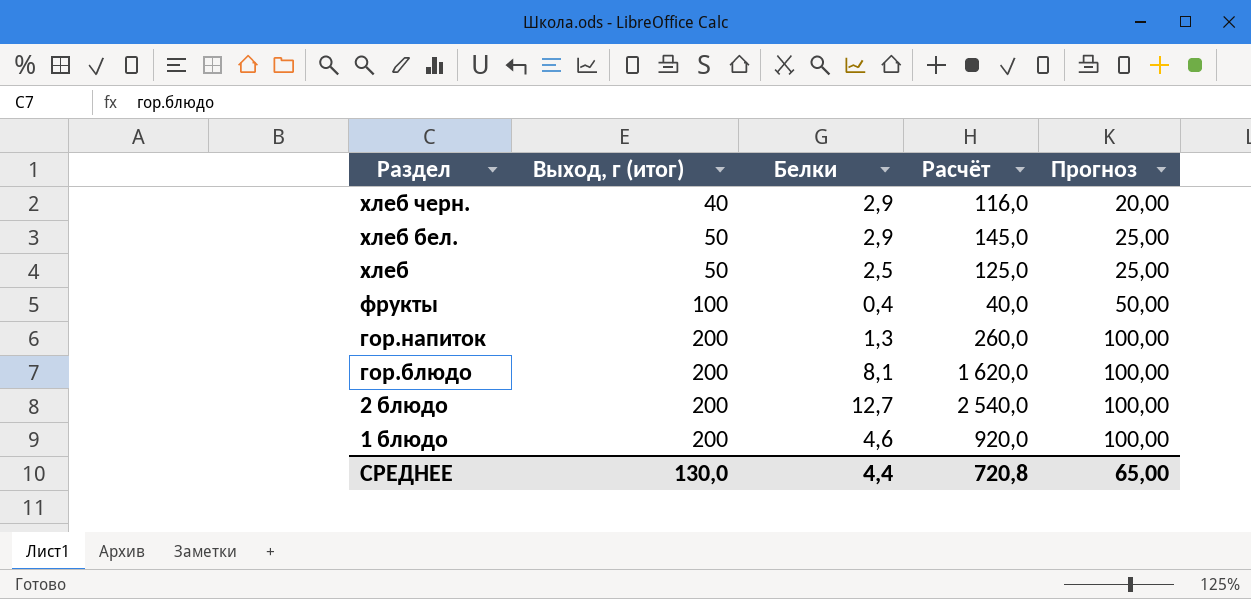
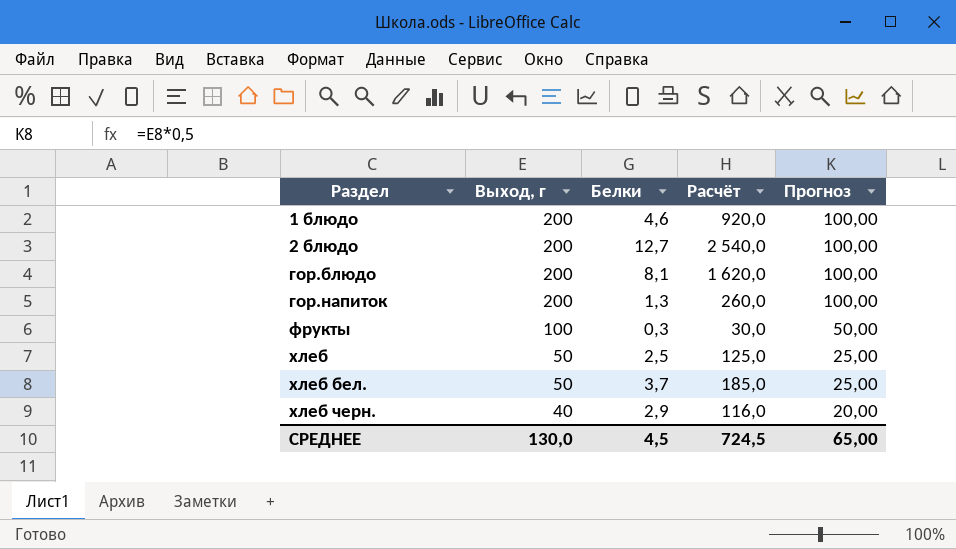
row order: Раздел descending -> Раздел ascending
column name: Выход, г (итог) -> Выход, г
фрукты | Белки: 0,4 -> 0,3
фрукты | Расчёт: 40,0 -> 30,0
хлеб бел. | Белки: 2,9 -> 3,7
хлеб бел. | Расчёт: 145,0 -> 185,0
СРЕДНЕЕ | Белки: 4,4 -> 4,5
СРЕДНЕЕ | Расчёт: 720,8 -> 724,5

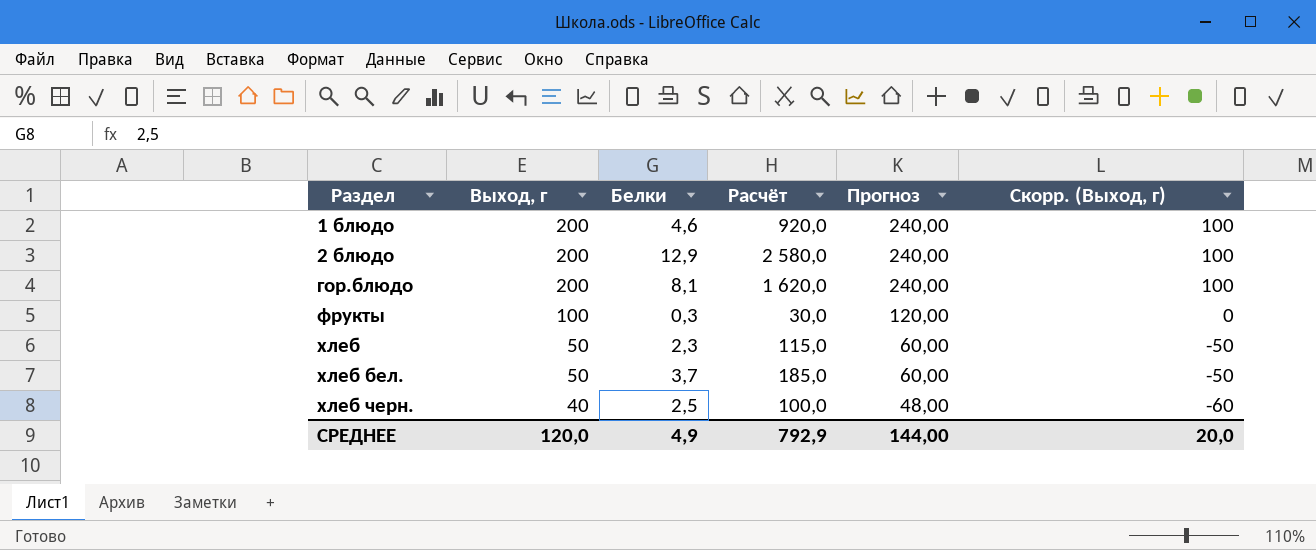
column Прогноз | formula: [Выход, г] * 0,5 -> [Выход, г] * 1,2
column Скорр. (Выход, г) | formula: none -> [Выход, г] - 100
row гор.напиток: 200 | 1,3 | 260,0 | 100,00 -> none
2 блюдо | Белки: 12,7 -> 12,9
2 блюдо | Расчёт: 2 540,0 -> 2 580,0
хлеб | Белки: 2,5 -> 2,3
хлеб | Расчёт: 125,0 -> 115,0
хлеб черн. | Белки: 2,9 -> 2,5
хлеб черн. | Расчёт: 116,0 -> 100,0
СРЕДНЕЕ | Выход, г: 130,0 -> 120,0
СРЕДНЕЕ | Белки: 4,5 -> 4,9
СРЕДНЕЕ | Расчёт: 724,5 -> 792,9
СРЕДНЕЕ | Прогноз: 65,00 -> 144,00

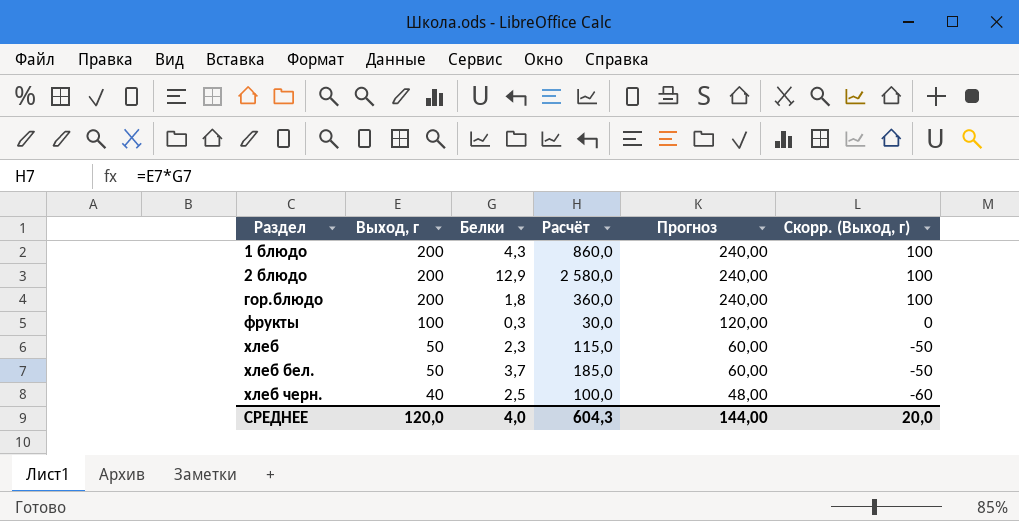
1 блюдо | Белки: 4,6 -> 4,3
1 блюдо | Расчёт: 920,0 -> 860,0
гор.блюдо | Белки: 8,1 -> 1,8
гор.блюдо | Расчёт: 1 620,0 -> 360,0
СРЕДНЕЕ | Белки: 4,9 -> 4,0
СРЕДНЕЕ | Расчёт: 792,9 -> 604,3

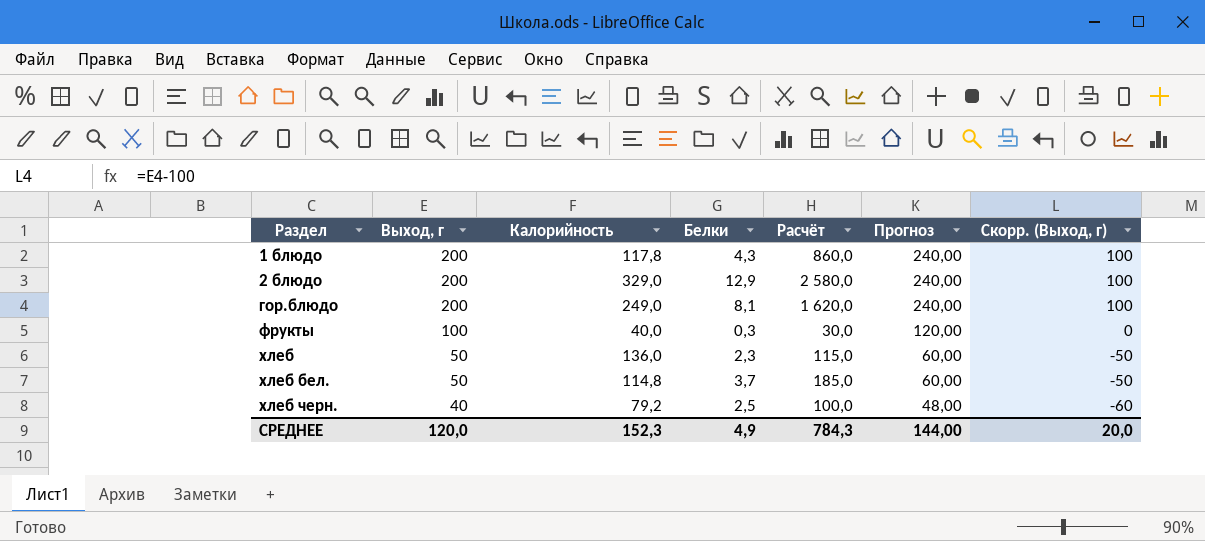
column Калорийность | position: none -> 3
гор.блюдо | Белки: 1,8 -> 8,1
гор.блюдо | Расчёт: 360,0 -> 1 620,0
СРЕДНЕЕ | Белки: 4,0 -> 4,9
СРЕДНЕЕ | Расчёт: 604,3 -> 784,3

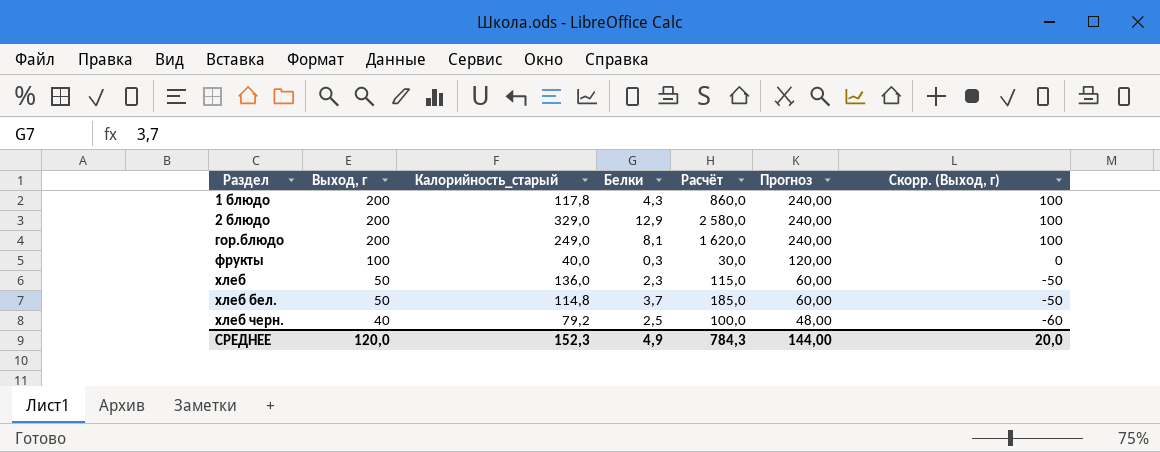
column name: Калорийность -> Калорийность_старый

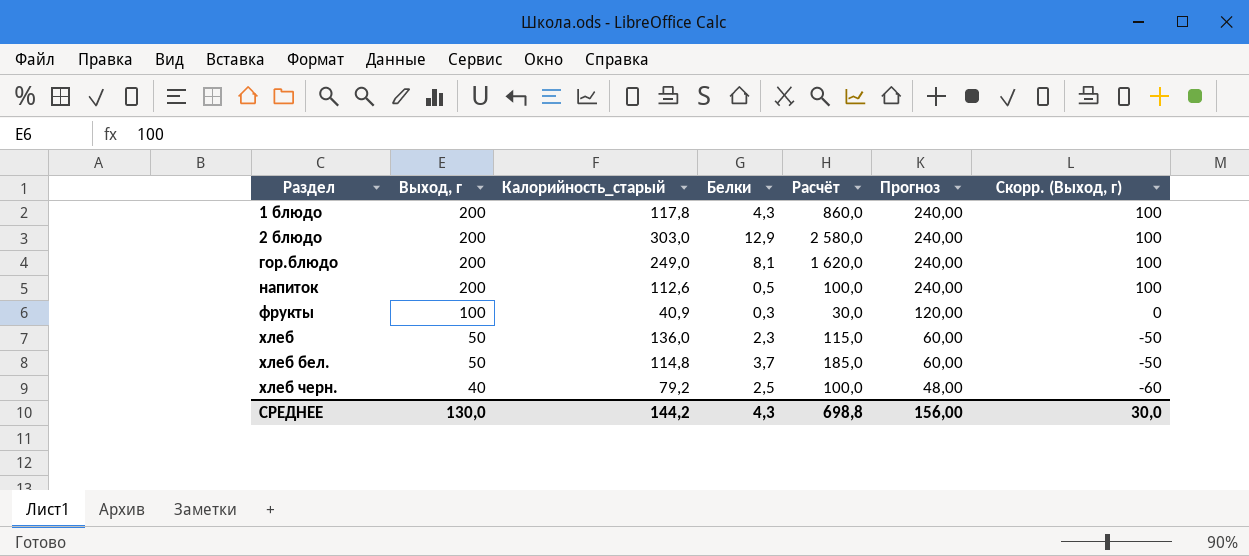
2 блюдо | Калорийность_старый: 329,0 -> 303,0
row напиток: none -> 200 | 112,6 | 0,5 | 100,0 | 240,00 | 100
фрукты | Калорийность_старый: 40,0 -> 40,9
СРЕДНЕЕ | Выход, г: 120,0 -> 130,0
СРЕДНЕЕ | Калорийность_старый: 152,3 -> 144,2
СРЕДНЕЕ | Белки: 4,9 -> 4,3
СРЕДНЕЕ | Расчёт: 784,3 -> 698,8
СРЕДНЕЕ | Прогноз: 144,00 -> 156,00
СРЕДНЕЕ | Скорр. (Выход, г): 20,0 -> 30,0

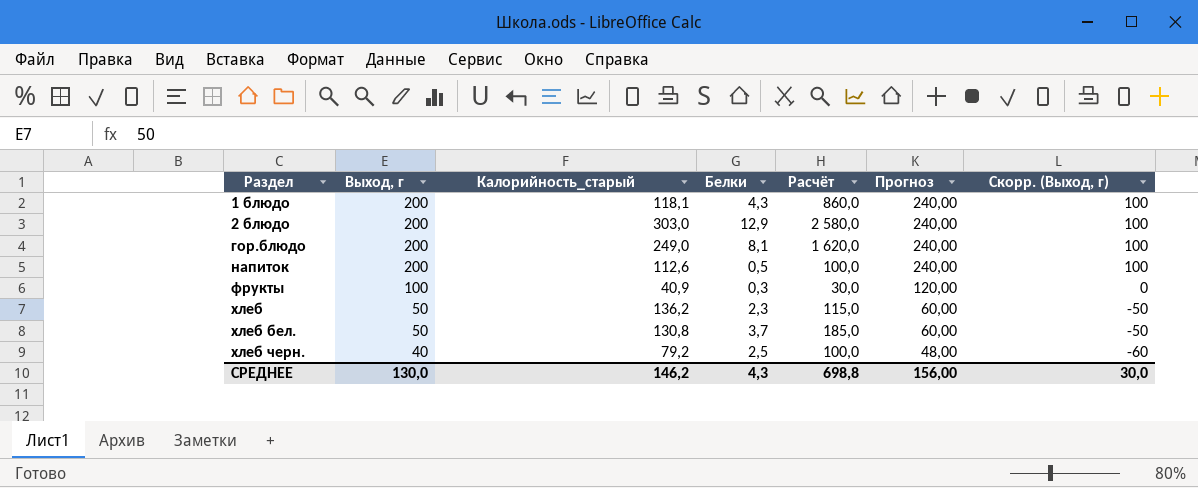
1 блюдо | Калорийность_старый: 117,8 -> 118,1
хлеб | Калорийность_старый: 136,0 -> 136,2
хлеб бел. | Калорийность_старый: 114,8 -> 130,8
СРЕДНЕЕ | Калорийность_старый: 144,2 -> 146,2

